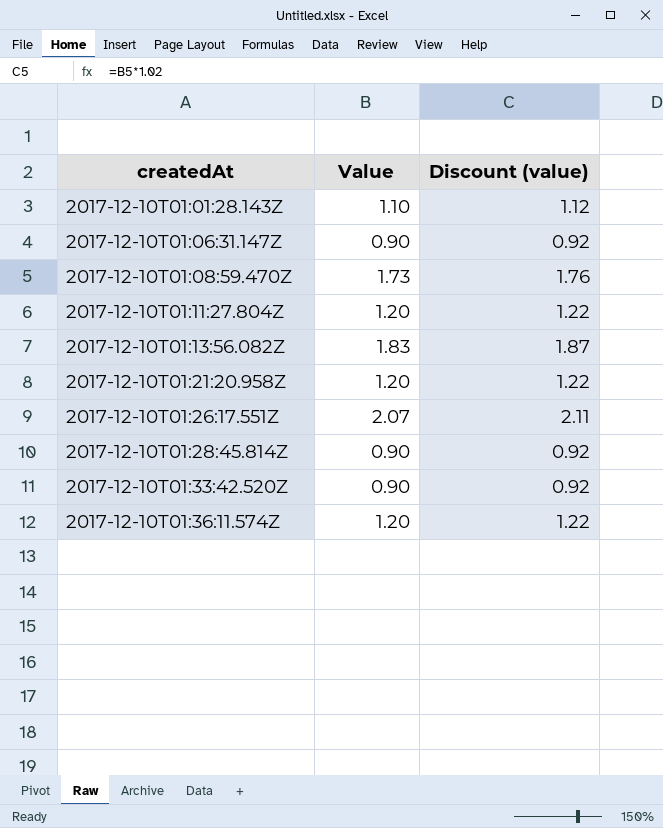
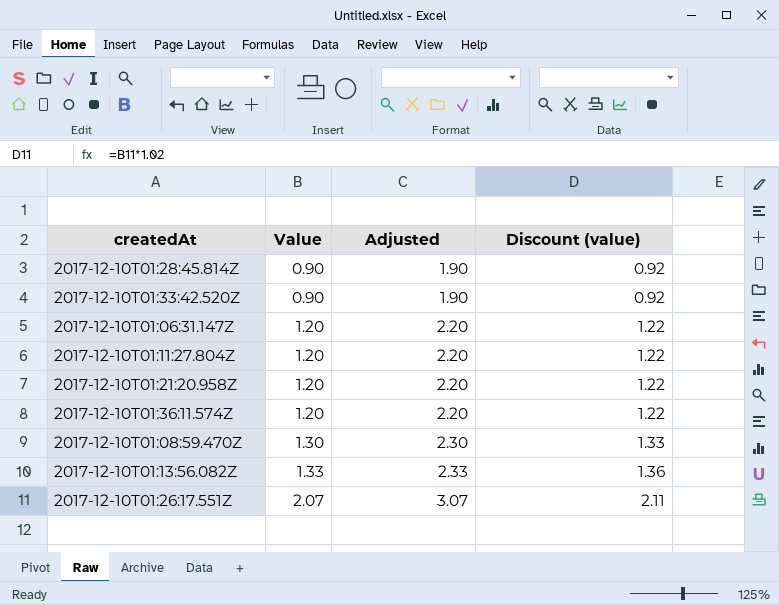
row order: createdAt ascending -> Value ascending
column Adjusted | formula: none -> [Value] + 1
row 2017-12-10T01:01:28.143Z: 1.10 | 1.12 -> none
2017-12-10T01:06:31.147Z | Value: 0.90 -> 1.20
2017-12-10T01:06:31.147Z | Discount (value): 0.92 -> 1.22
2017-12-10T01:08:59.470Z | Value: 1.73 -> 1.30
2017-12-10T01:08:59.470Z | Discount (value): 1.76 -> 1.33
2017-12-10T01:13:56.082Z | Value: 1.83 -> 1.33
2017-12-10T01:13:56.082Z | Discount (value): 1.87 -> 1.36

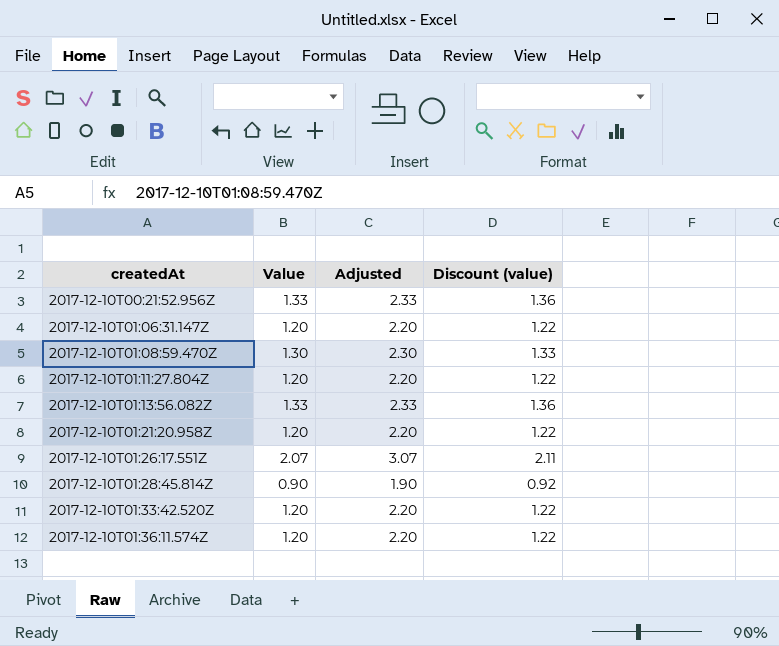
row order: Value ascending -> createdAt ascending
row 2017-12-10T00:21:52.956Z: none -> 1.33 | 2.33 | 1.36
2017-12-10T01:33:42.520Z | Value: 0.90 -> 1.20
2017-12-10T01:33:42.520Z | Adjusted: 1.90 -> 2.20
2017-12-10T01:33:42.520Z | Discount (value): 0.92 -> 1.22

